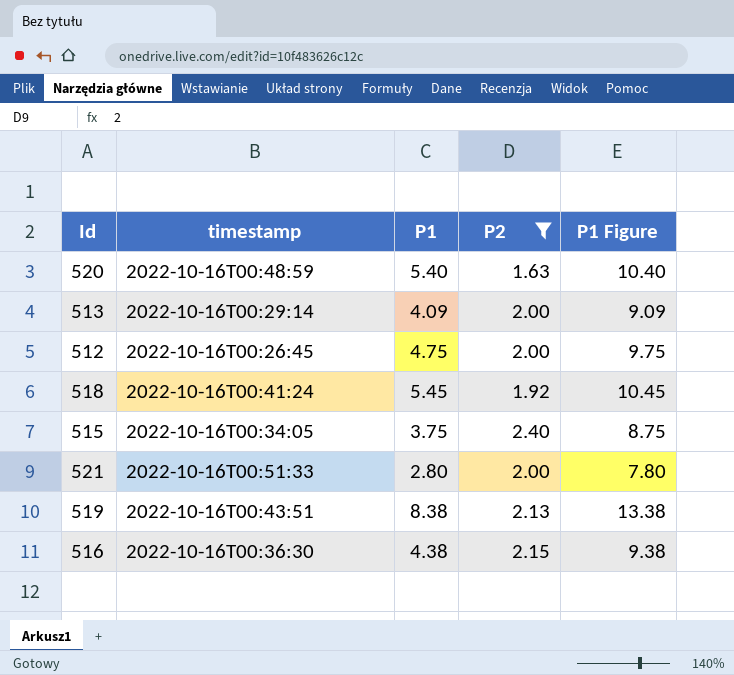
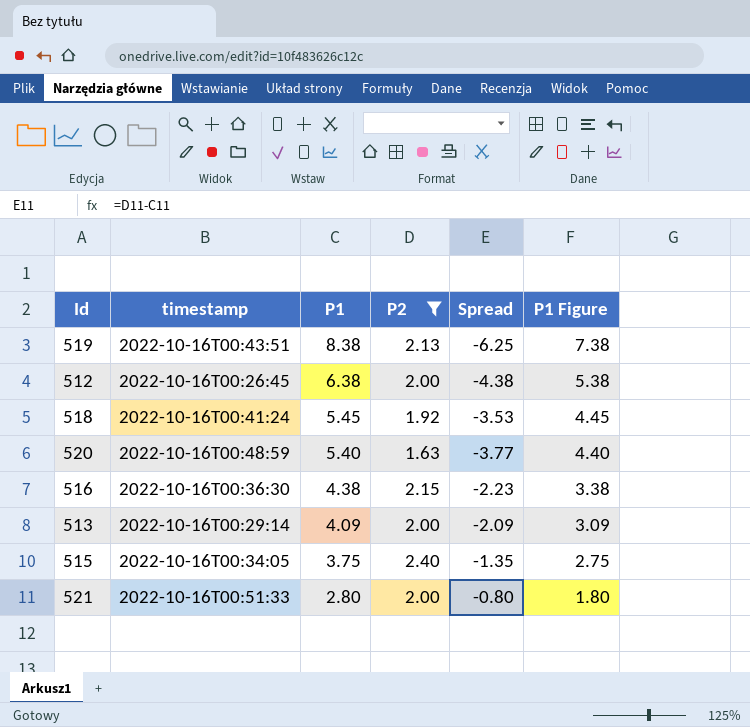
row order: none -> P1 descending
column Spread | formula: none -> [P2] - [P1]
column P1 Figure | formula: [P1] + 5 -> [P1] - 1
512 | P1: 4.75 -> 6.38

